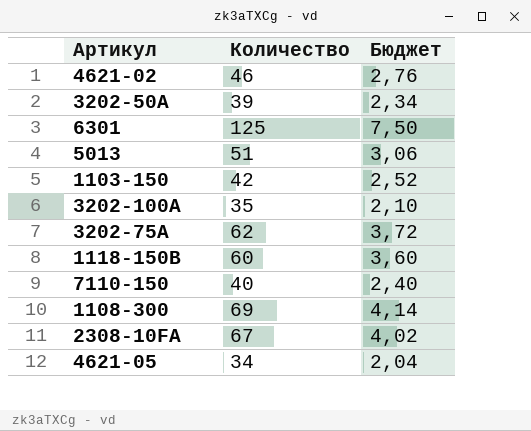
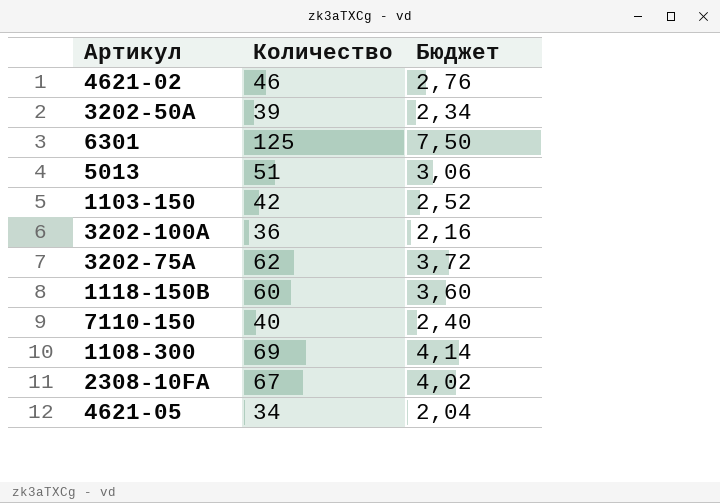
3202-100A | Количество: 35 -> 36
3202-100A | Бюджет: 2,10 -> 2,16

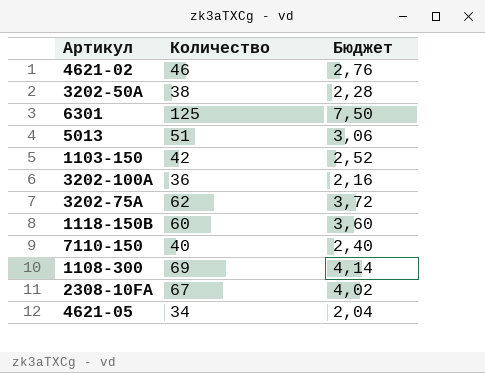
3202-50A | Количество: 39 -> 38
3202-50A | Бюджет: 2,34 -> 2,28

